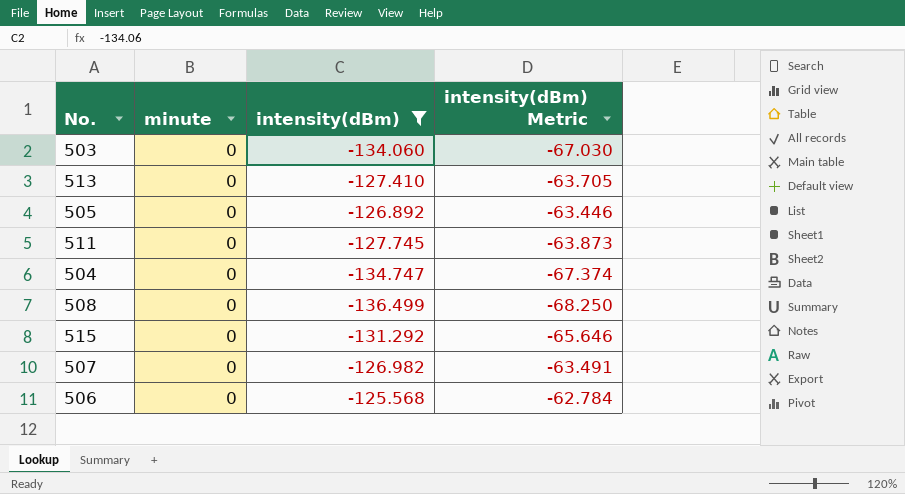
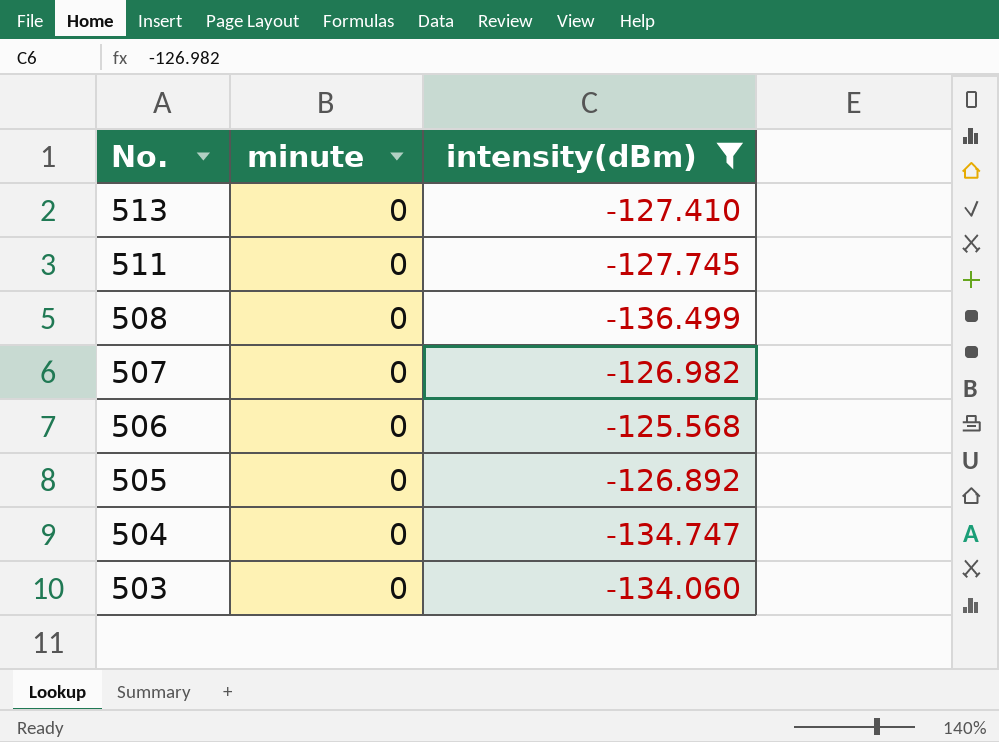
row order: none -> No. descending
column intensity(dBm) Metric | formula: [intensity(dBm)] * 0.5 -> none
row 515: 0 | -131.292 | -65.646 -> none

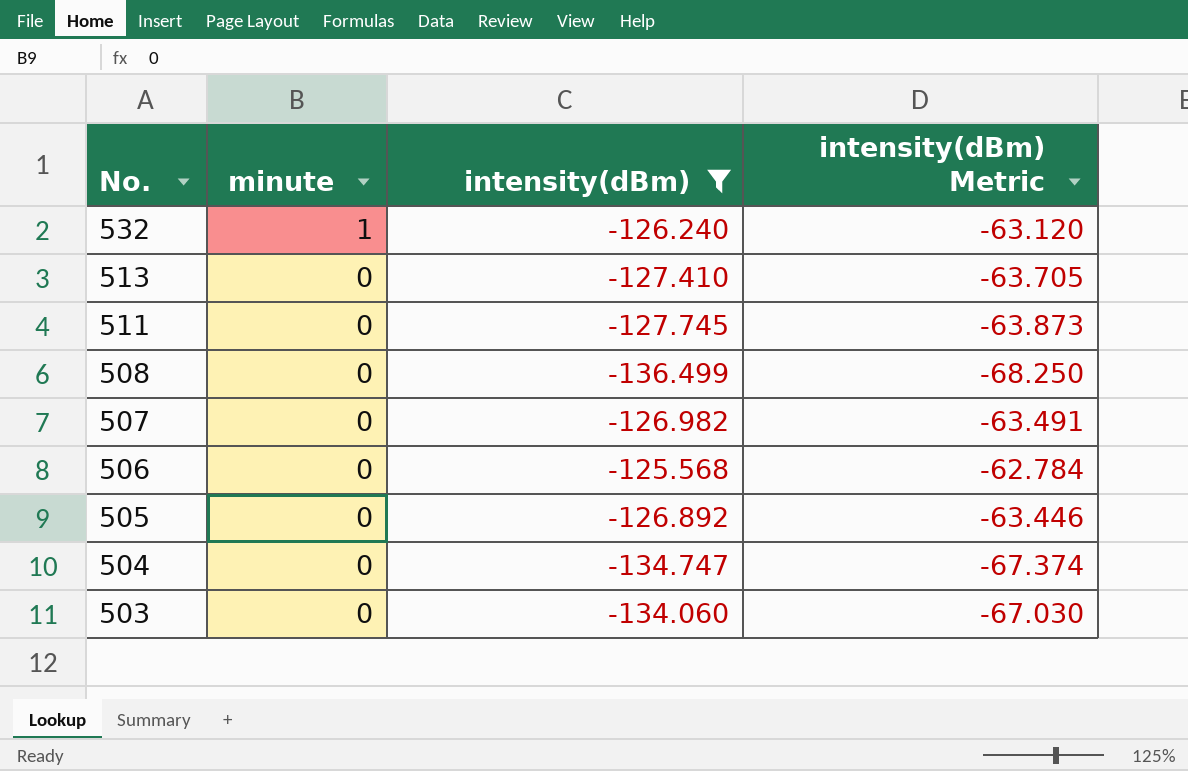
column intensity(dBm) Metric | formula: none -> [intensity(dBm)] * 0.5
row 532: none -> 1 | -126.240 | -63.120

